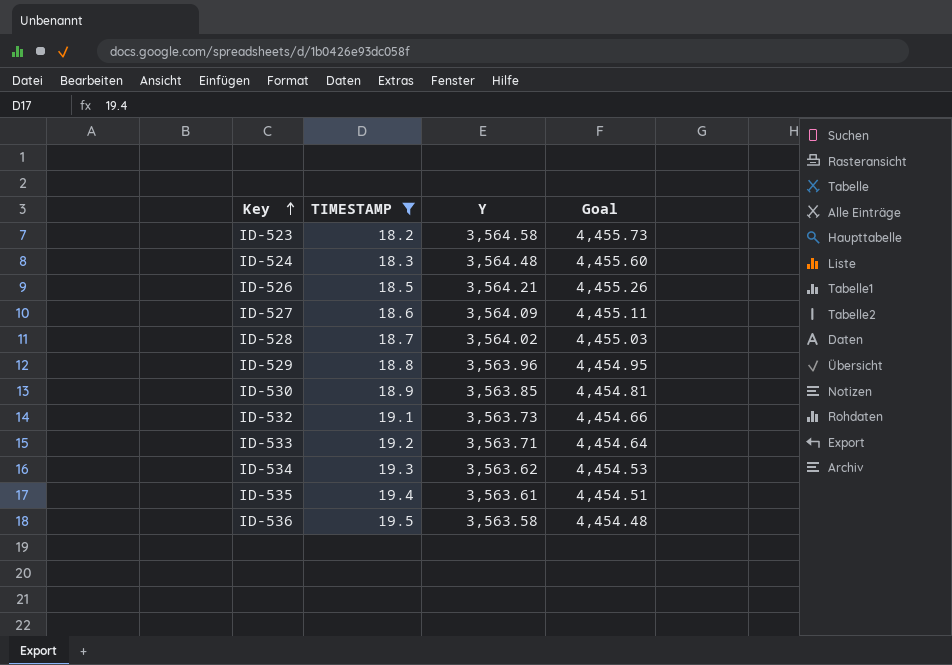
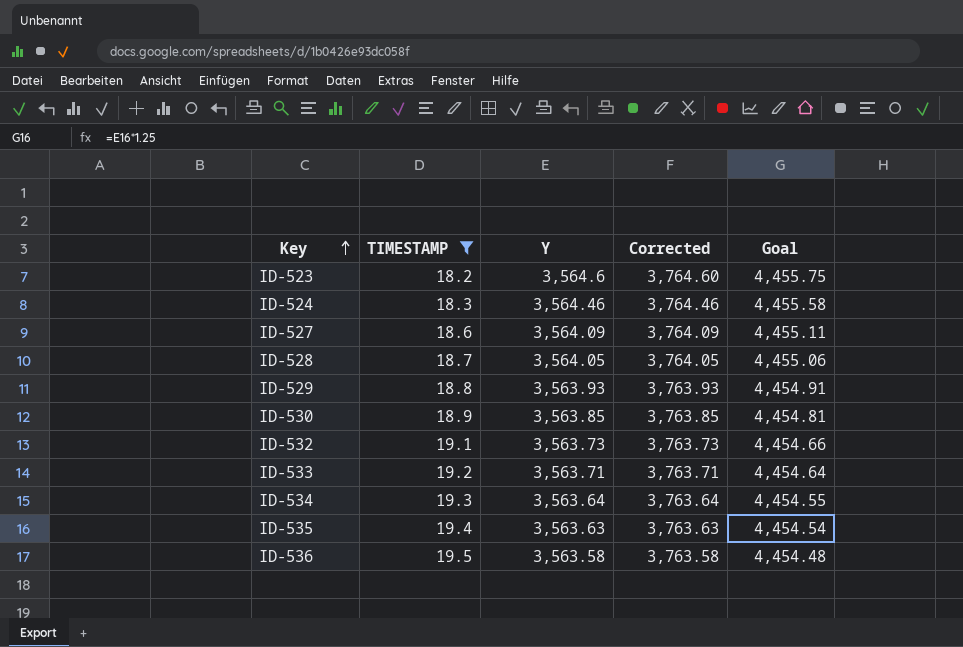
column Corrected | formula: none -> [Y] + 200
row ID-526: 18.5 | 3,564.21 | 4,455.26 -> none
ID-523 | Y: 3,564.58 -> 3,564.6
ID-523 | Goal: 4,455.73 -> 4,455.75
ID-524 | Y: 3,564.48 -> 3,564.46
ID-524 | Goal: 4,455.60 -> 4,455.58
ID-528 | Y: 3,564.02 -> 3,564.05
ID-528 | Goal: 4,455.03 -> 4,455.06
ID-529 | Y: 3,563.96 -> 3,563.93
ID-529 | Goal: 4,454.95 -> 4,454.91
ID-534 | Y: 3,563.62 -> 3,563.64
ID-534 | Goal: 4,454.53 -> 4,454.55
ID-535 | Y: 3,563.61 -> 3,563.63
ID-535 | Goal: 4,454.51 -> 4,454.54

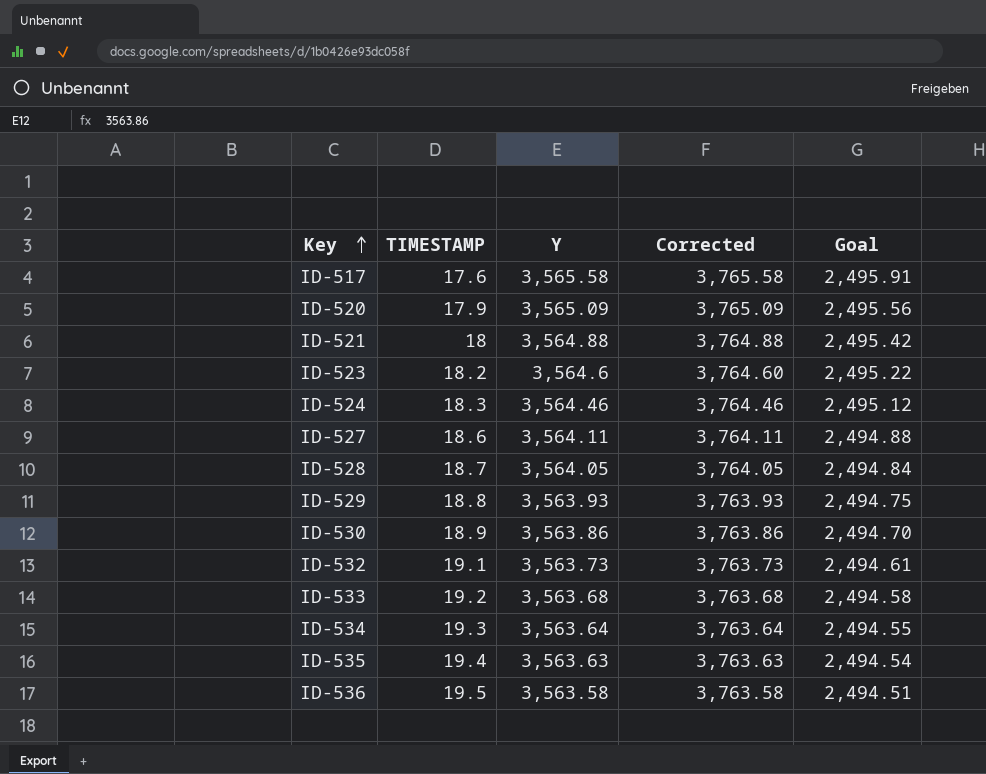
filter: TIMESTAMP >= 18.2 -> none
column Goal | formula: [Y] * 1.25 -> [Y] * 0.7
ID-527 | Y: 3,564.09 -> 3,564.11
ID-527 | Corrected: 3,764.09 -> 3,764.11
ID-530 | Y: 3,563.85 -> 3,563.86
ID-530 | Corrected: 3,763.85 -> 3,763.86
ID-533 | Y: 3,563.71 -> 3,563.68
ID-533 | Corrected: 3,763.71 -> 3,763.68

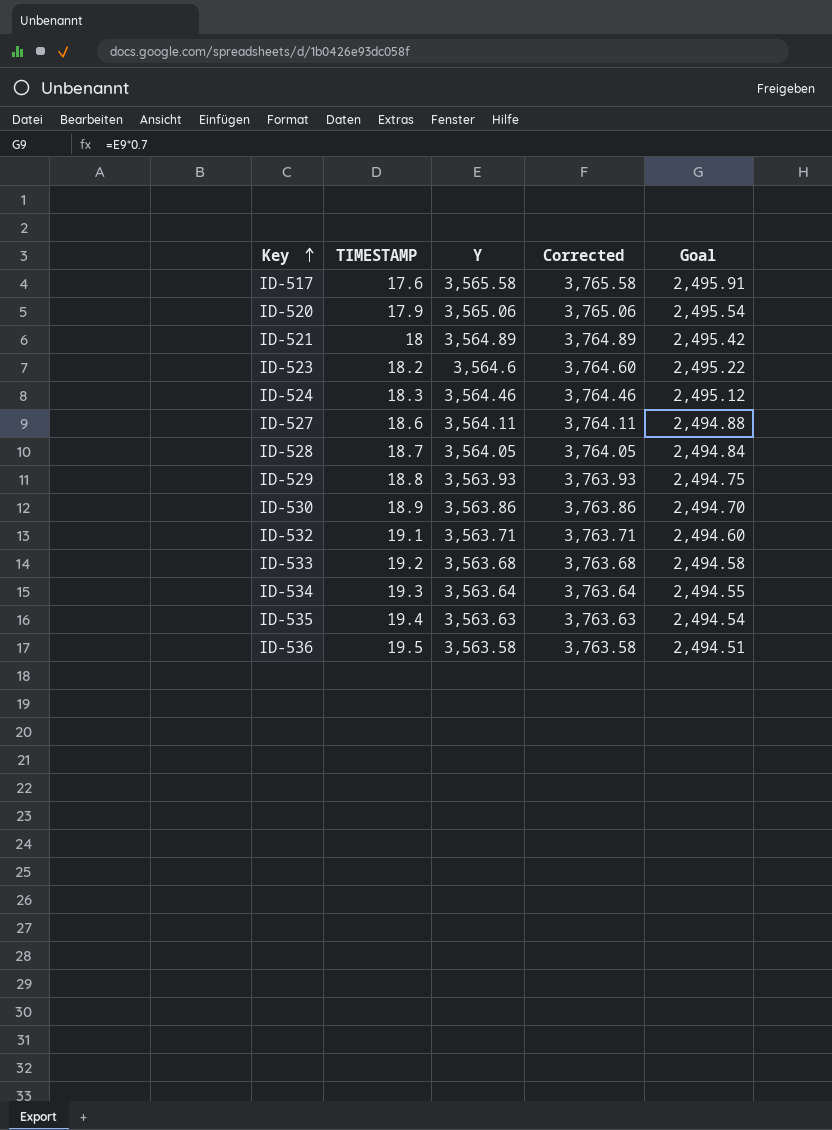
ID-520 | Y: 3,565.09 -> 3,565.06
ID-520 | Corrected: 3,765.09 -> 3,765.06
ID-520 | Goal: 2,495.56 -> 2,495.54
ID-521 | Y: 3,564.88 -> 3,564.89
ID-521 | Corrected: 3,764.88 -> 3,764.89
ID-532 | Y: 3,563.73 -> 3,563.71
ID-532 | Corrected: 3,763.73 -> 3,763.71
ID-532 | Goal: 2,494.61 -> 2,494.60

